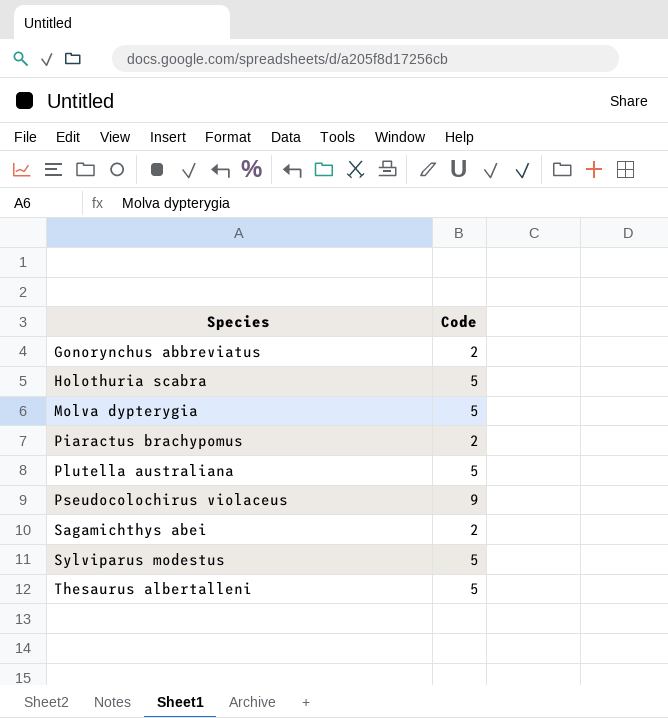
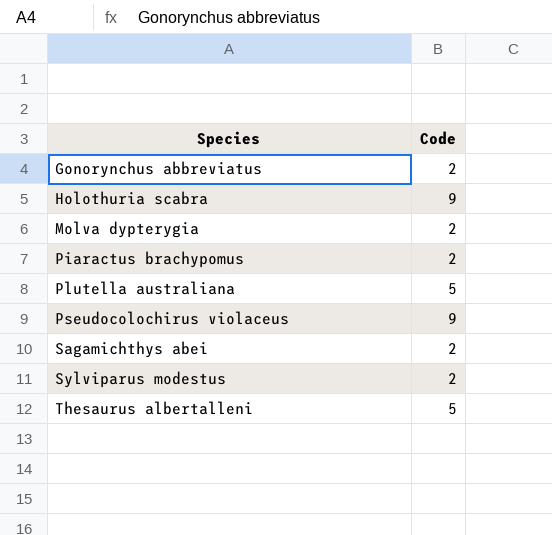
Holothuria scabra | Code: 5 -> 9
Molva dypterygia | Code: 5 -> 2
Sylviparus modestus | Code: 5 -> 2

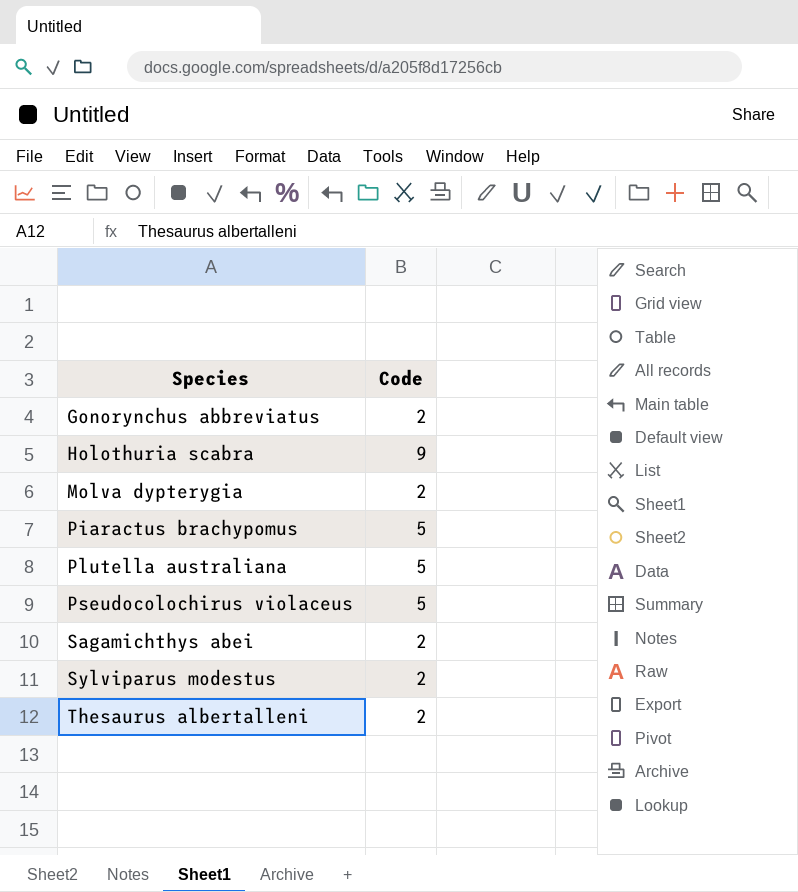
Piaractus brachypomus | Code: 2 -> 5
Pseudocolochirus violaceus | Code: 9 -> 5
Thesaurus albertalleni | Code: 5 -> 2

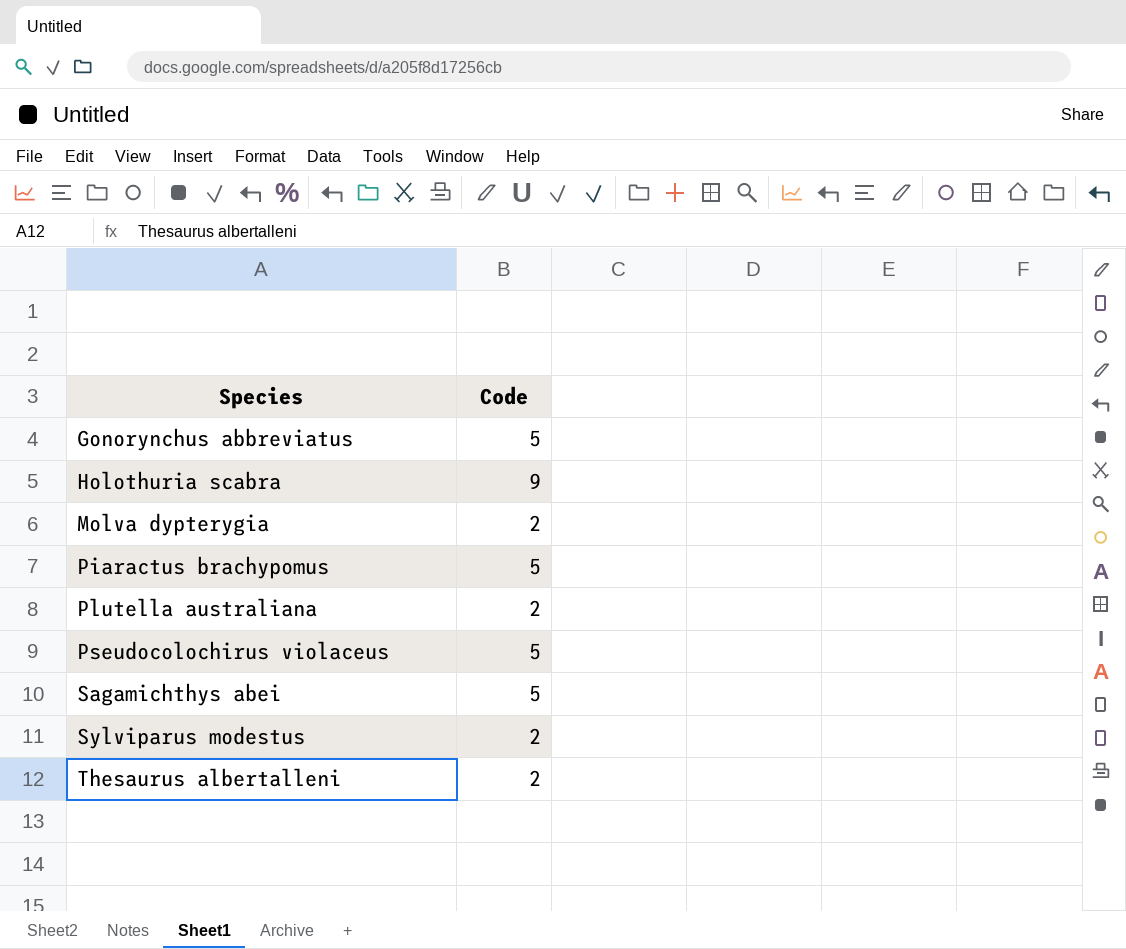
Gonorynchus abbreviatus | Code: 2 -> 5
Plutella australiana | Code: 5 -> 2
Sagamichthys abei | Code: 2 -> 5

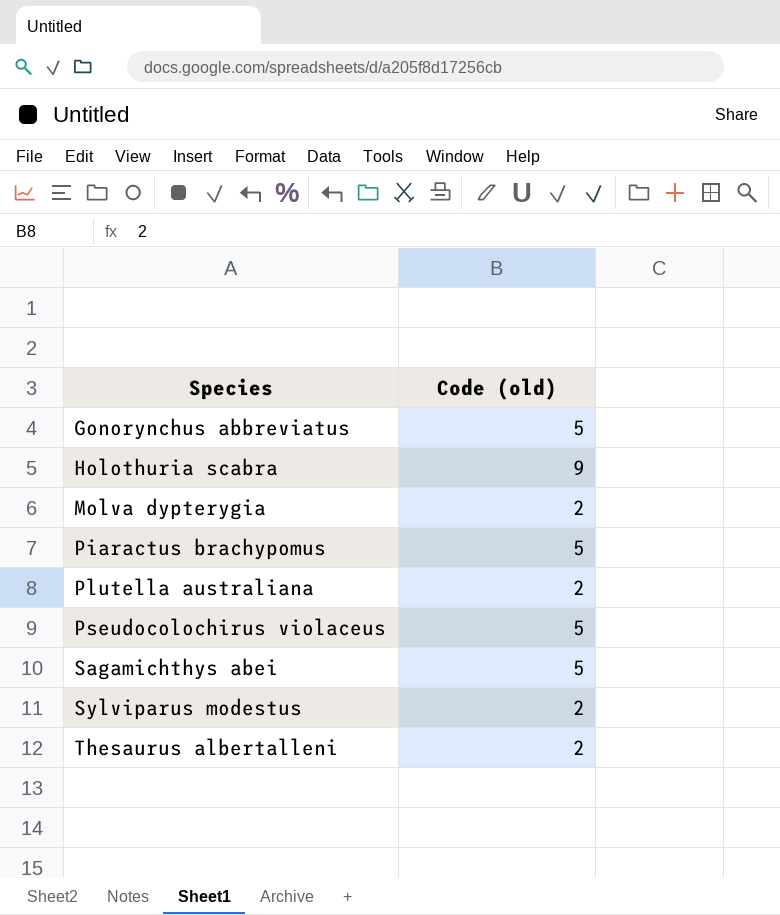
column name: Code -> Code (old)

